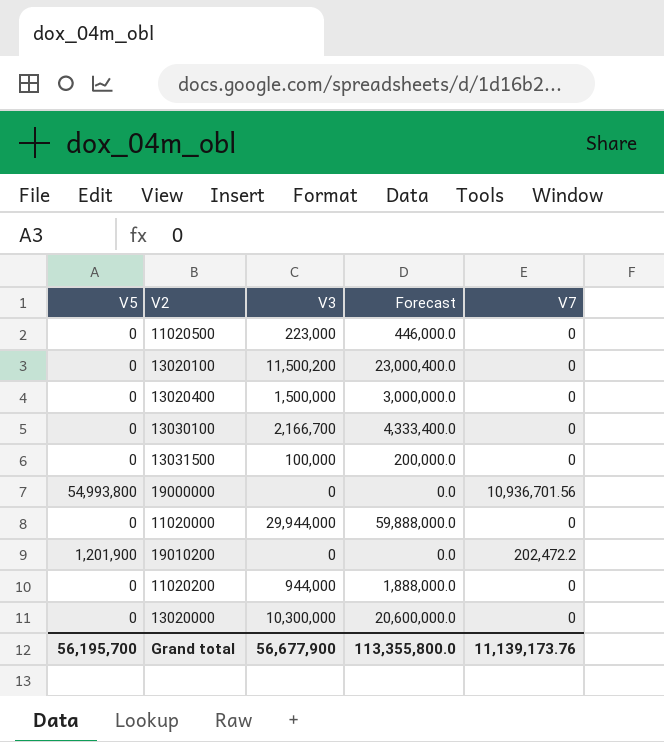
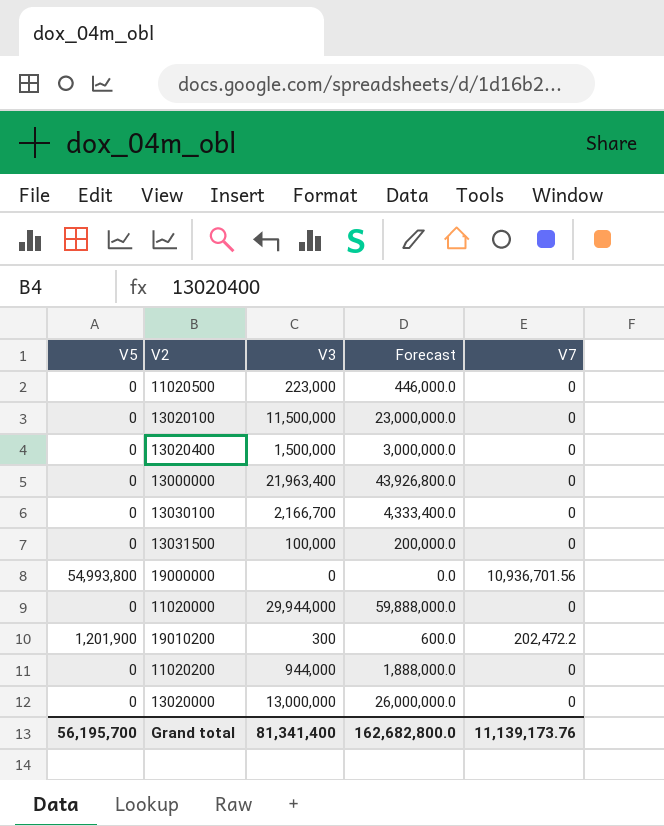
13020100 | V3: 11,500,200 -> 11,500,000
13020100 | Forecast: 23,000,400.0 -> 23,000,000.0
row 13000000: none -> 0 | 21,963,400 | 43,926,800.0 | 0
19010200 | V3: 0 -> 300
19010200 | Forecast: 0.0 -> 600.0
13020000 | V3: 10,300,000 -> 13,000,000
13020000 | Forecast: 20,600,000.0 -> 26,000,000.0
Grand total | V3: 56,677,900 -> 81,341,400
Grand total | Forecast: 113,355,800.0 -> 162,682,800.0

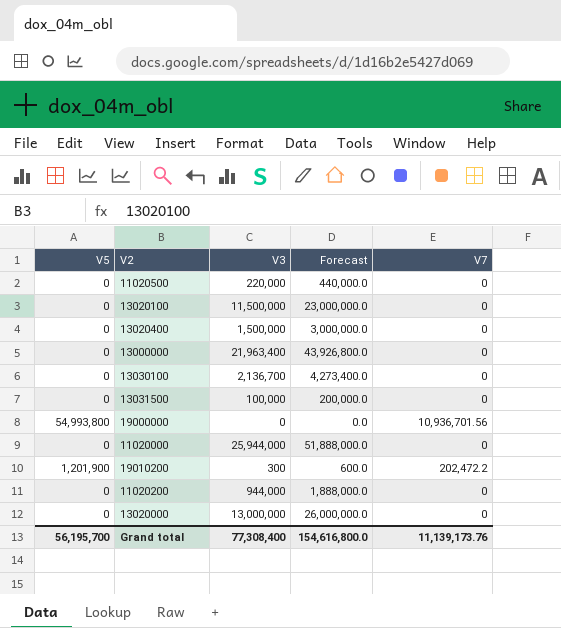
11020500 | V3: 223,000 -> 220,000
11020500 | Forecast: 446,000.0 -> 440,000.0
13030100 | V3: 2,166,700 -> 2,136,700
13030100 | Forecast: 4,333,400.0 -> 4,273,400.0
11020000 | V3: 29,944,000 -> 25,944,000
11020000 | Forecast: 59,888,000.0 -> 51,888,000.0
Grand total | V3: 81,341,400 -> 77,308,400
Grand total | Forecast: 162,682,800.0 -> 154,616,800.0

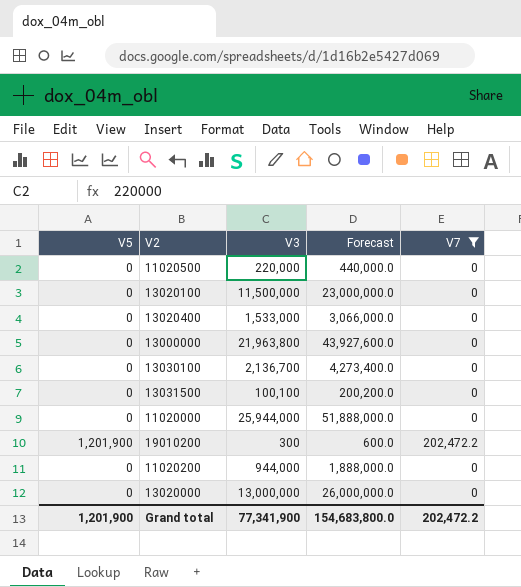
filter: none -> V7 != 10,936,701.56
13020400 | V3: 1,500,000 -> 1,533,000
13020400 | Forecast: 3,000,000.0 -> 3,066,000.0
13000000 | V3: 21,963,400 -> 21,963,800
13000000 | Forecast: 43,926,800.0 -> 43,927,600.0
13031500 | V3: 100,000 -> 100,100
13031500 | Forecast: 200,000.0 -> 200,200.0
Grand total | V5: 56,195,700 -> 1,201,900
Grand total | V3: 77,308,400 -> 77,341,900
Grand total | Forecast: 154,616,800.0 -> 154,683,800.0
Grand total | V7: 11,139,173.76 -> 202,472.2

